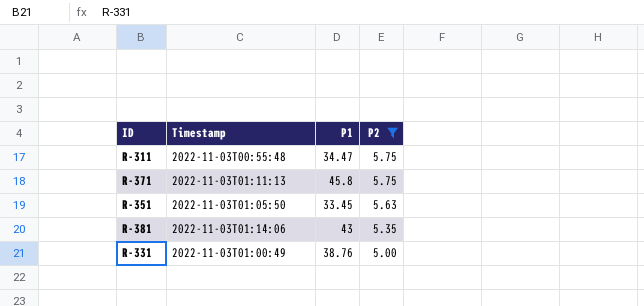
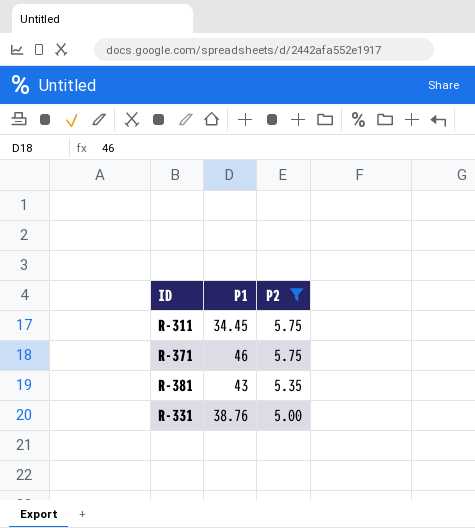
column Timestamp | position: 2 -> none
row R-351: 2022-11-03T01:05:50 | 33.45 | 5.63 -> none
R-311 | P1: 34.47 -> 34.45
R-371 | P1: 45.8 -> 46

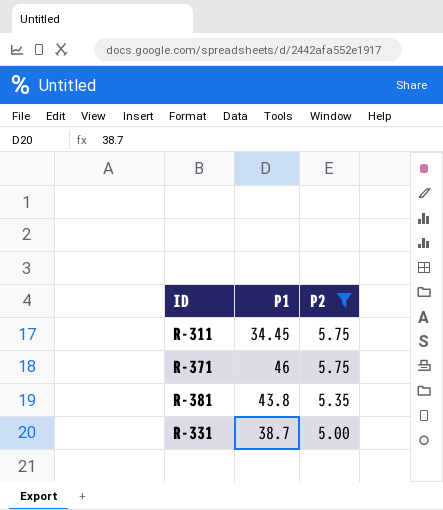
R-381 | P1: 43 -> 43.8
R-331 | P1: 38.76 -> 38.7

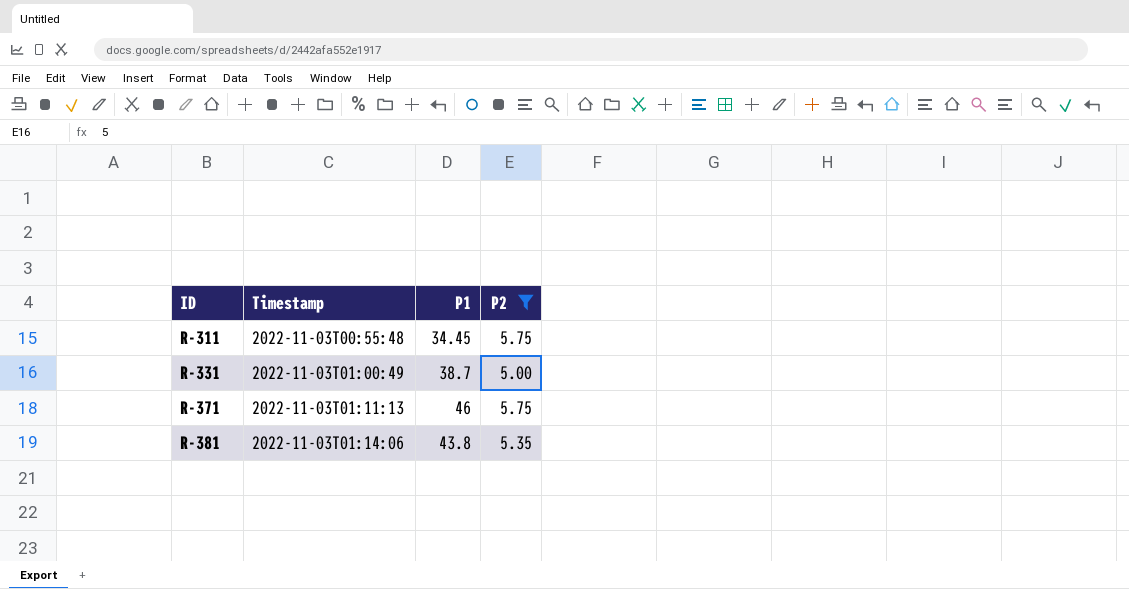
row order: P2 descending -> ID ascending
column Timestamp | position: none -> 2

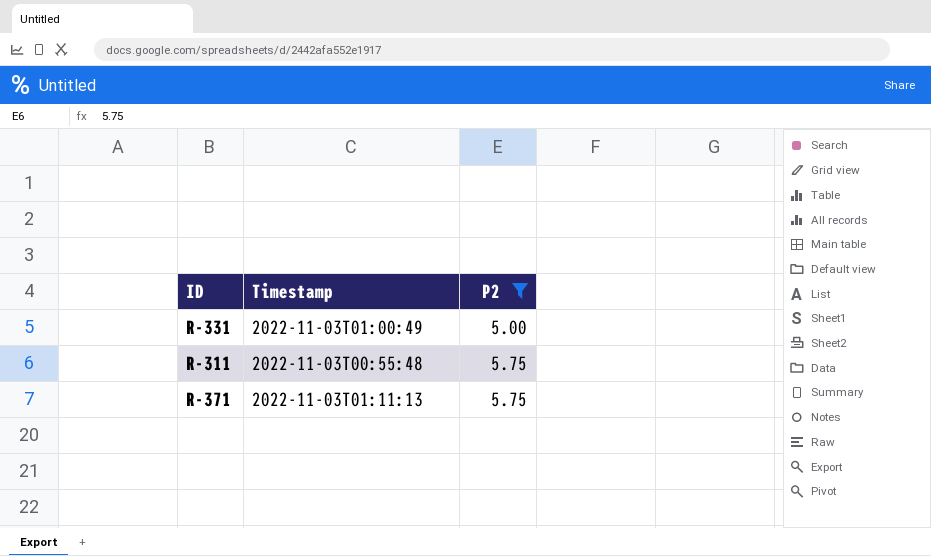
row order: ID ascending -> P2 ascending
column P1 | position: 3 -> none
row R-381: 2022-11-03T01:14:06 | 43.8 | 5.35 -> none

